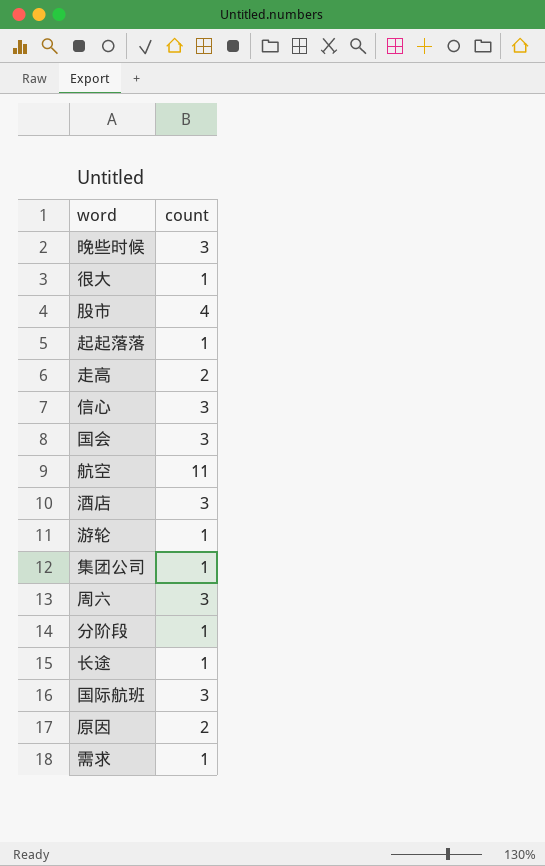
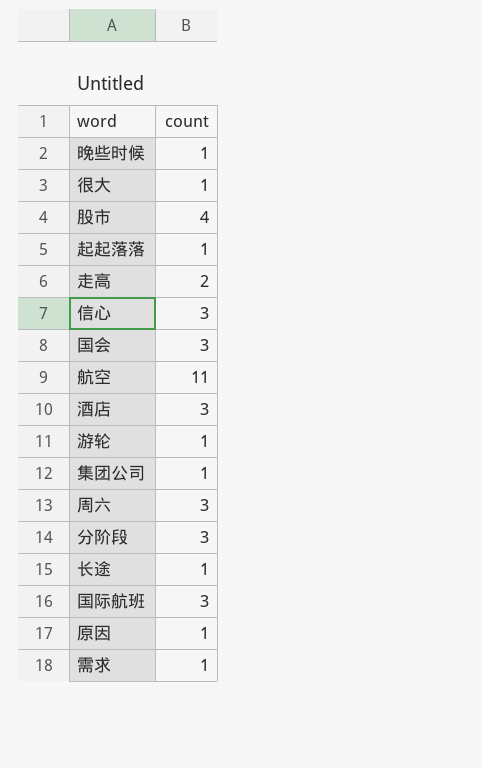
晚些时候 | count: 3 -> 1
分阶段 | count: 1 -> 3
原因 | count: 2 -> 1

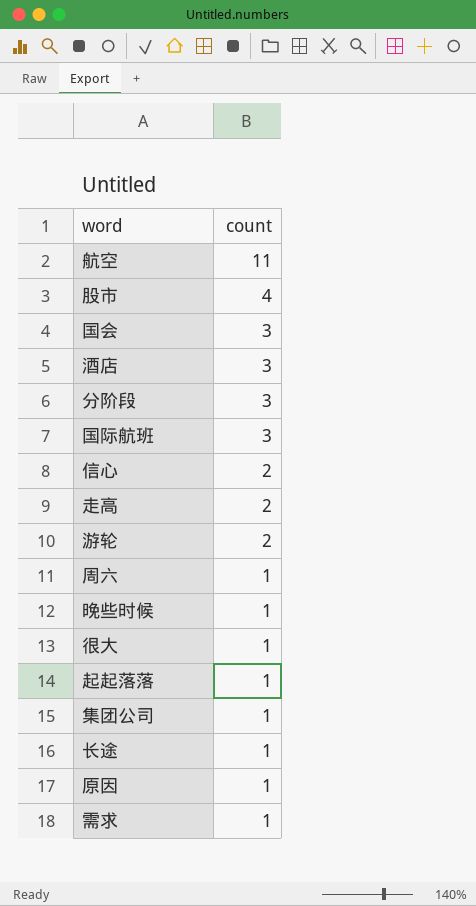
row order: none -> count descending
信心 | count: 3 -> 2
游轮 | count: 1 -> 2
周六 | count: 3 -> 1

